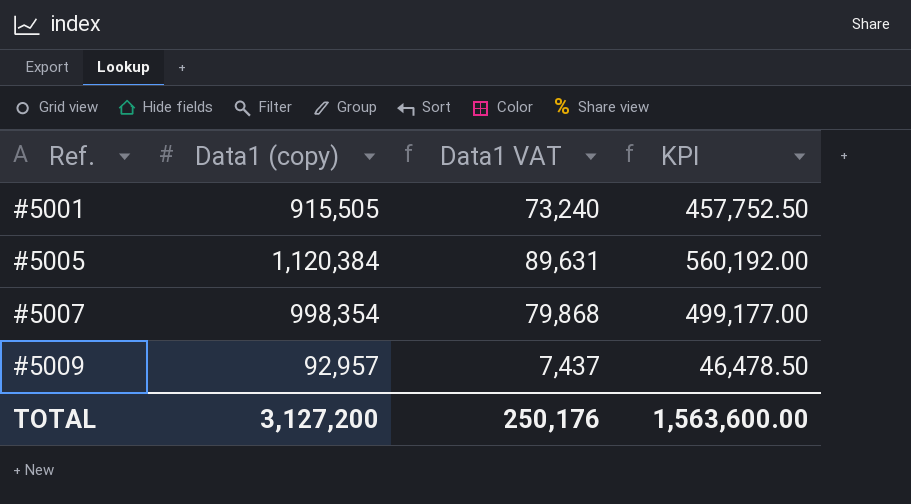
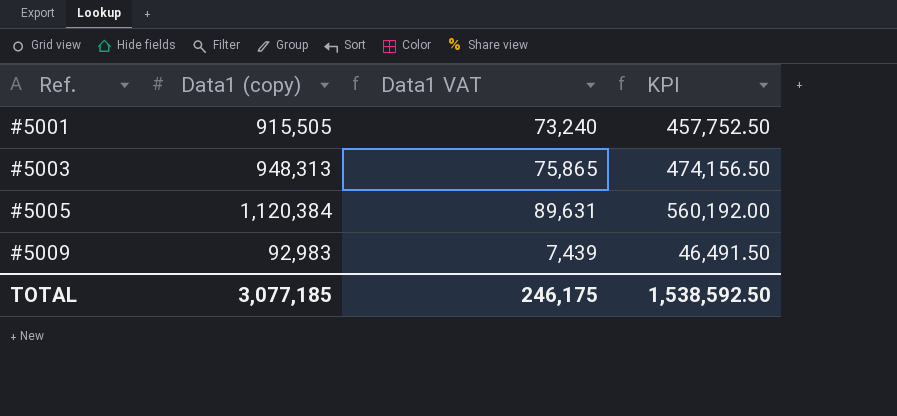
row #5007: 998,354 | 79,868 | 499,177.00 -> none
row #5003: none -> 948,313 | 75,865 | 474,156.50
#5009 | Data1 (copy): 92,957 -> 92,983
#5009 | Data1 VAT: 7,437 -> 7,439
#5009 | KPI: 46,478.50 -> 46,491.50
TOTAL | Data1 (copy): 3,127,200 -> 3,077,185
TOTAL | Data1 VAT: 250,176 -> 246,175
TOTAL | KPI: 1,563,600.00 -> 1,538,592.50

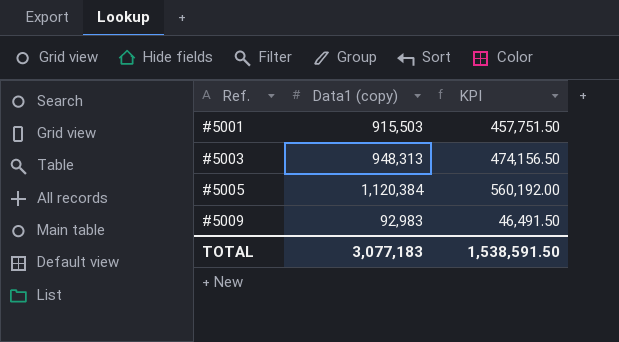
column Data1 VAT | formula: [Data1 (copy)] * 0.08 -> none
#5001 | Data1 (copy): 915,505 -> 915,503
#5001 | KPI: 457,752.50 -> 457,751.50
TOTAL | Data1 (copy): 3,077,185 -> 3,077,183
TOTAL | KPI: 1,538,592.50 -> 1,538,591.50

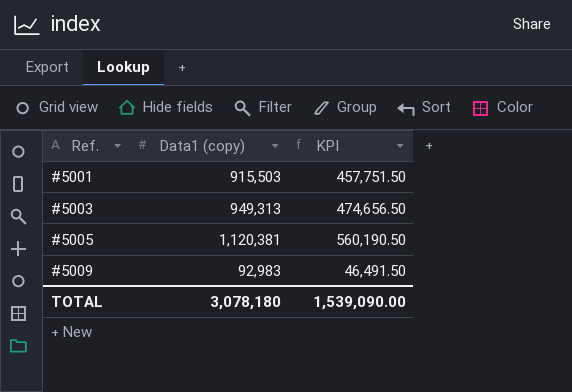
#5003 | Data1 (copy): 948,313 -> 949,313
#5003 | KPI: 474,156.50 -> 474,656.50
#5005 | Data1 (copy): 1,120,384 -> 1,120,381
#5005 | KPI: 560,192.00 -> 560,190.50
TOTAL | Data1 (copy): 3,077,183 -> 3,078,180
TOTAL | KPI: 1,538,591.50 -> 1,539,090.00

